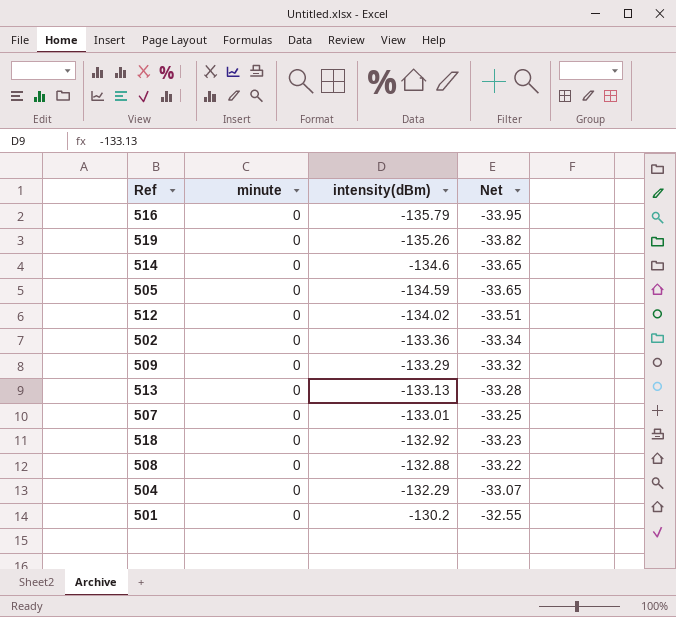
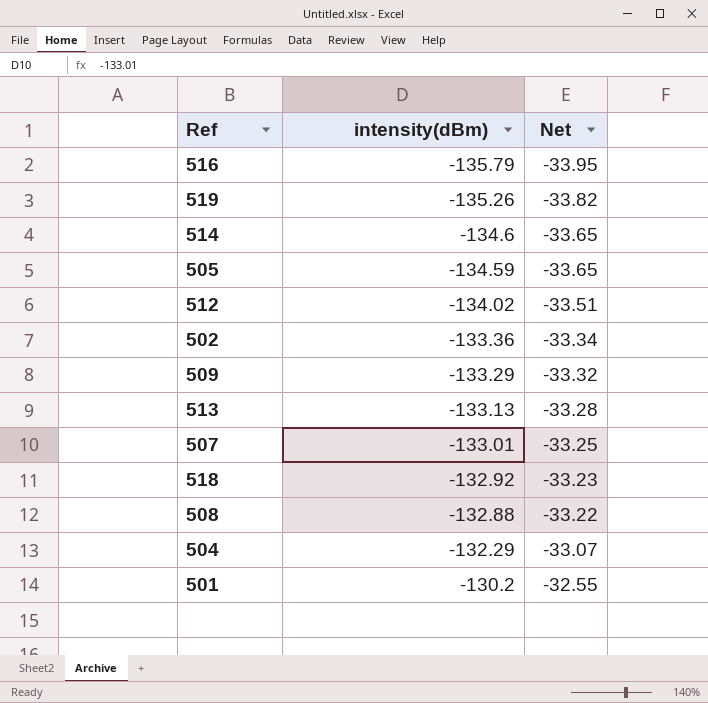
column minute | position: 2 -> none

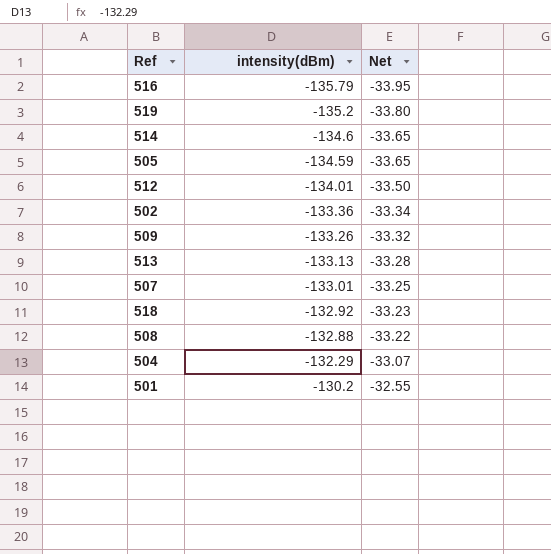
519 | intensity(dBm): -135.26 -> -135.2
519 | Net: -33.82 -> -33.80
512 | intensity(dBm): -134.02 -> -134.01
512 | Net: -33.51 -> -33.50
509 | intensity(dBm): -133.29 -> -133.26

